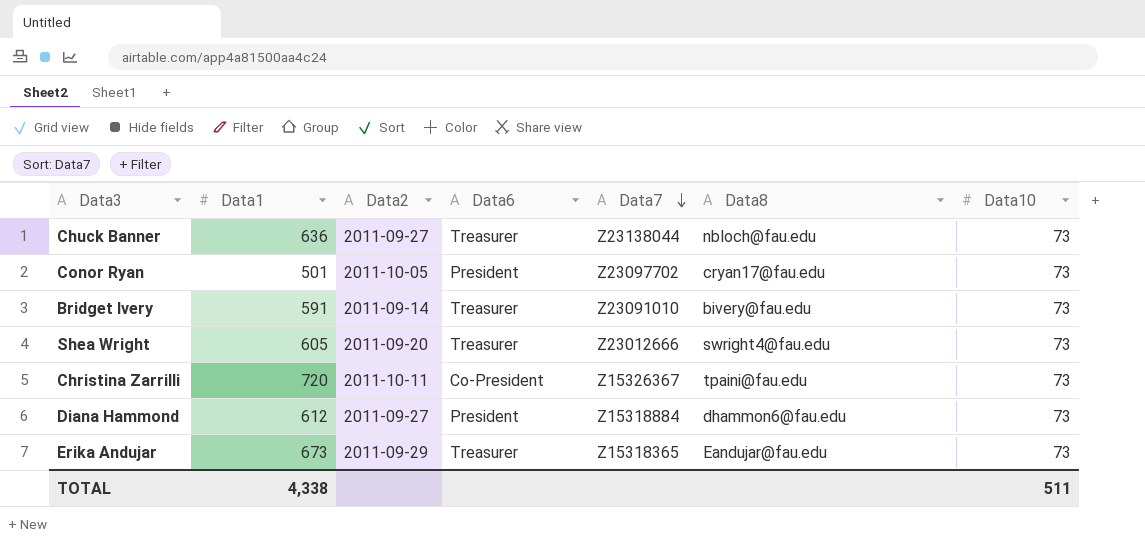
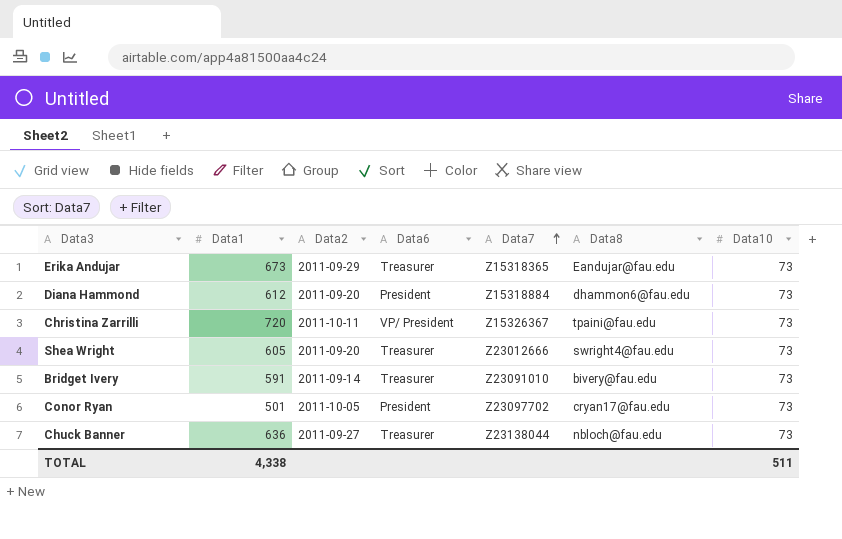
row order: Data7 descending -> Data7 ascending
Diana Hammond | Data2: 2011-09-27 -> 2011-09-20
Christina Zarrilli | Data6: Co-President -> VP/ President

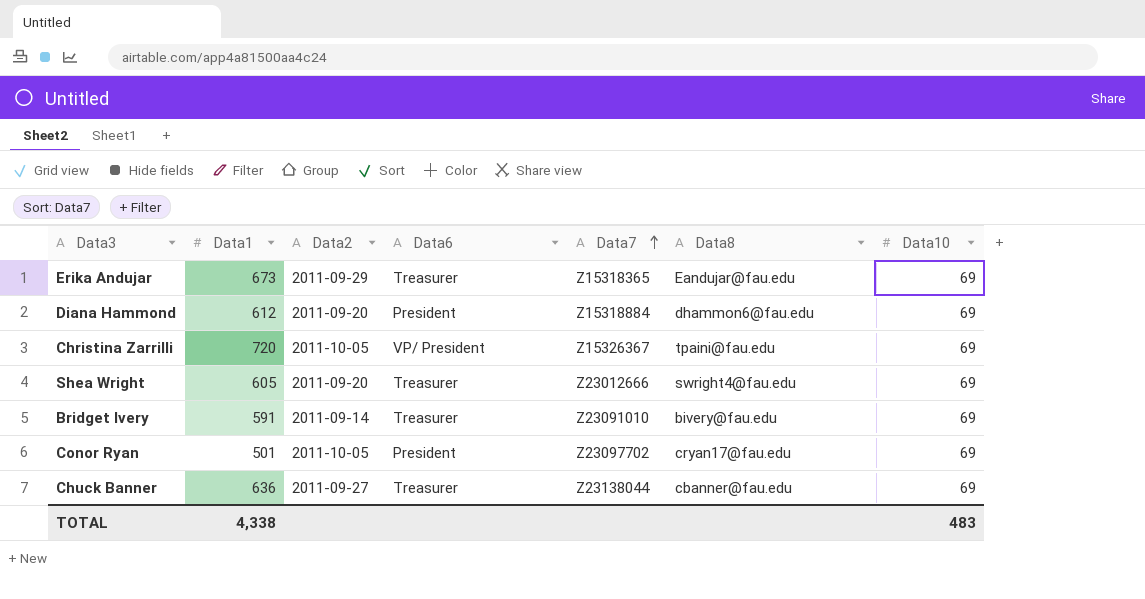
Erika Andujar | Data10: 73 -> 69
Diana Hammond | Data10: 73 -> 69
Christina Zarrilli | Data2: 2011-10-11 -> 2011-10-05
Christina Zarrilli | Data10: 73 -> 69
Shea Wright | Data10: 73 -> 69
Bridget Ivery | Data10: 73 -> 69
Conor Ryan | Data10: 73 -> 69
Chuck Banner | Data8: nbloch@fau.edu -> cbanner@fau.edu
Chuck Banner | Data10: 73 -> 69
TOTAL | Data10: 511 -> 483

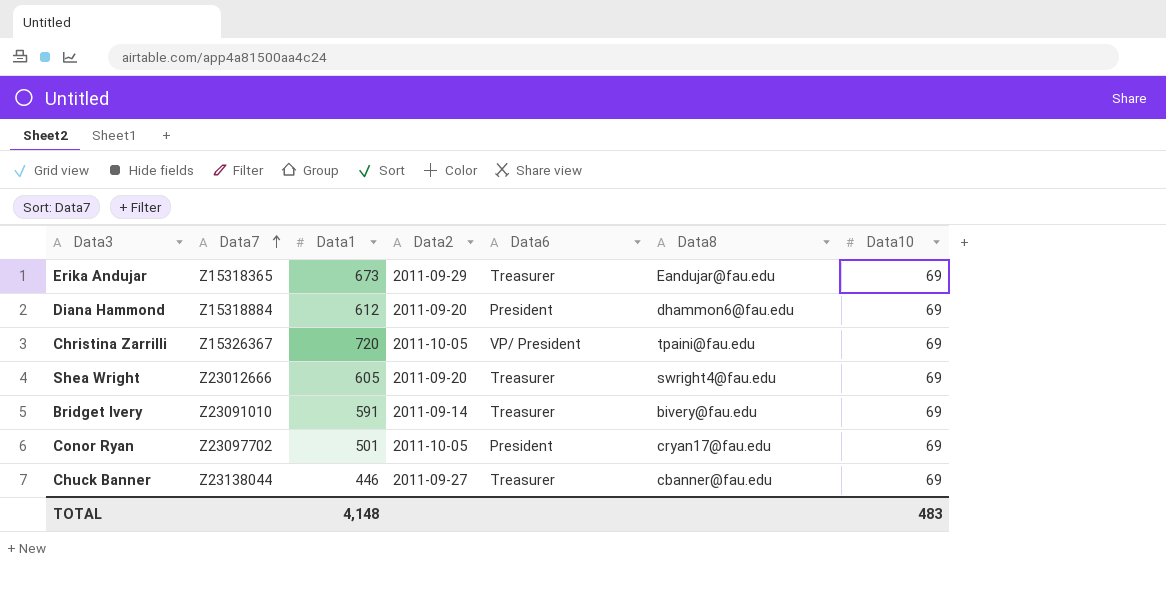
column Data7 | position: 5 -> 2
Chuck Banner | Data1: 636 -> 446
TOTAL | Data1: 4,338 -> 4,148

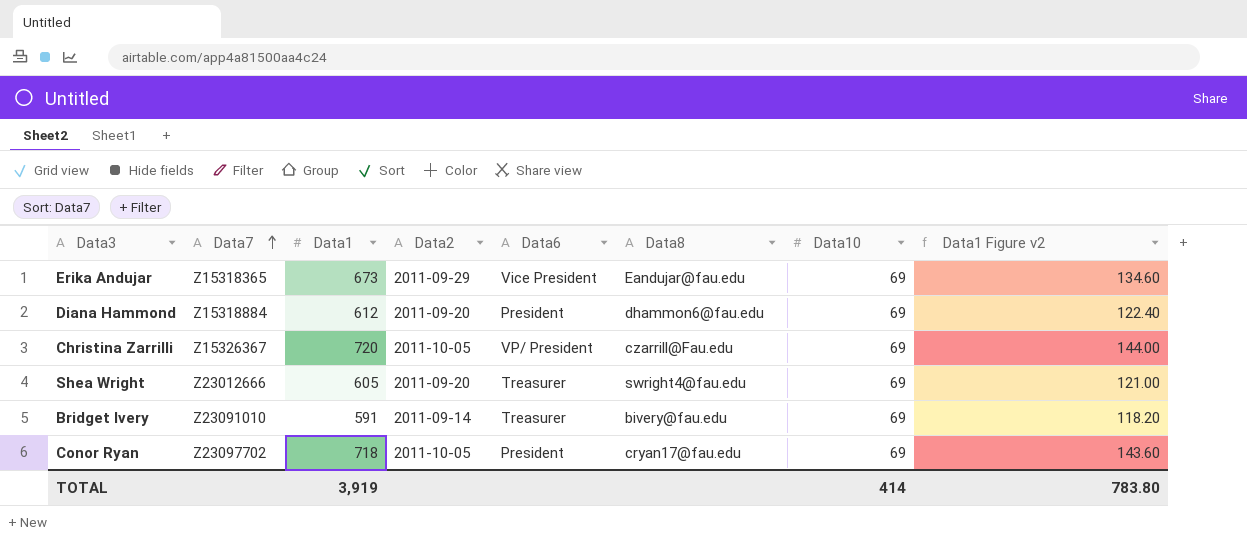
column Data1 Figure v2 | formula: none -> [Data1] * 0.2
row Chuck Banner: Z23138044 | 446 | 2011-09-27 | Treasurer | cbanner@fau.edu | 69 -> none
Erika Andujar | Data6: Treasurer -> Vice President
Christina Zarrilli | Data8: tpaini@fau.edu -> czarrill@Fau.edu
Conor Ryan | Data1: 501 -> 718
TOTAL | Data1: 4,148 -> 3,919
TOTAL | Data10: 483 -> 414

